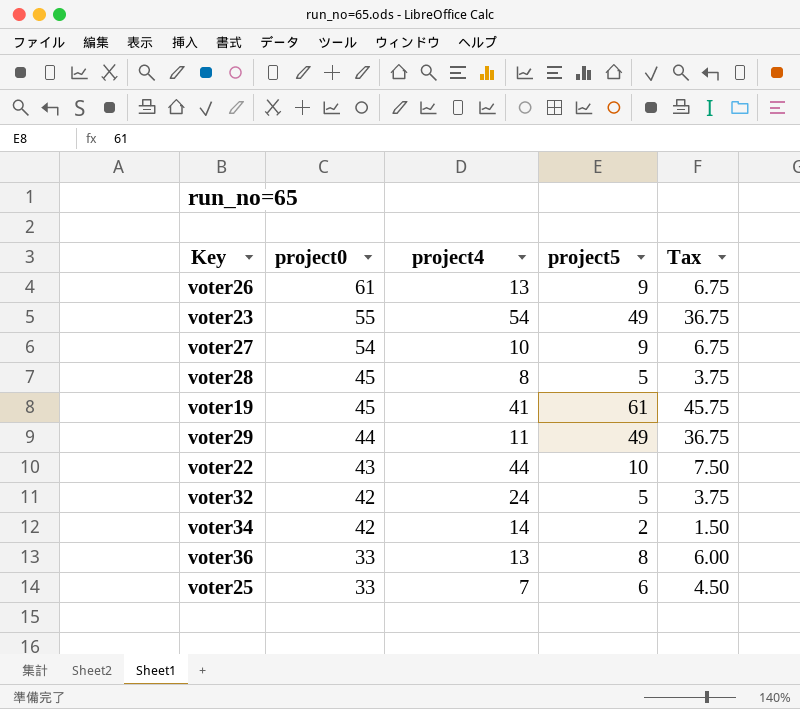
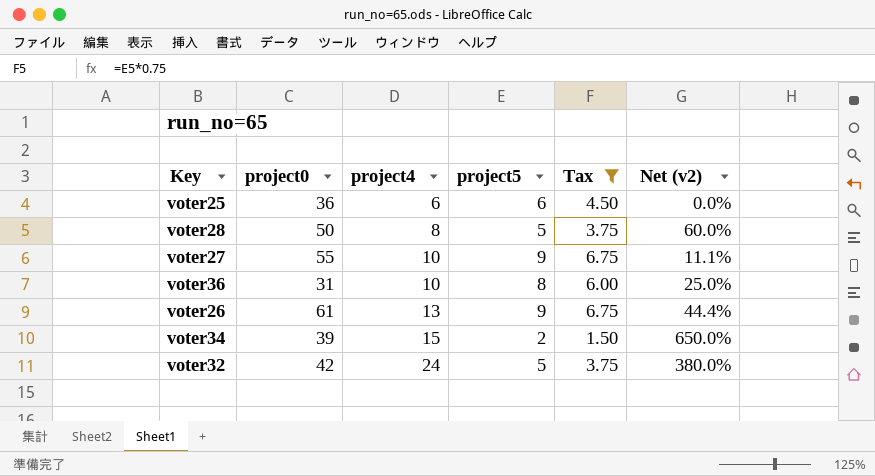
filter: none -> Tax <= 6.75
row order: project0 descending -> project4 ascending
column Net (v2) | formula: none -> ([project4] - [project5]) / [project5]
voter25 | project0: 33 -> 36
voter25 | project4: 7 -> 6
voter28 | project0: 45 -> 50
voter27 | project0: 54 -> 55
voter36 | project0: 33 -> 31
voter36 | project4: 13 -> 10
voter34 | project0: 42 -> 39
voter34 | project4: 14 -> 15

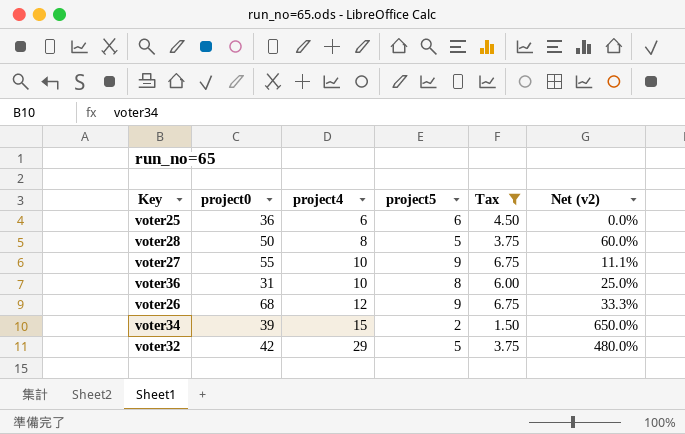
voter26 | project0: 61 -> 68
voter26 | project4: 13 -> 12
voter26 | Net (v2): 44.4% -> 33.3%
voter32 | project4: 24 -> 29
voter32 | Net (v2): 380.0% -> 480.0%

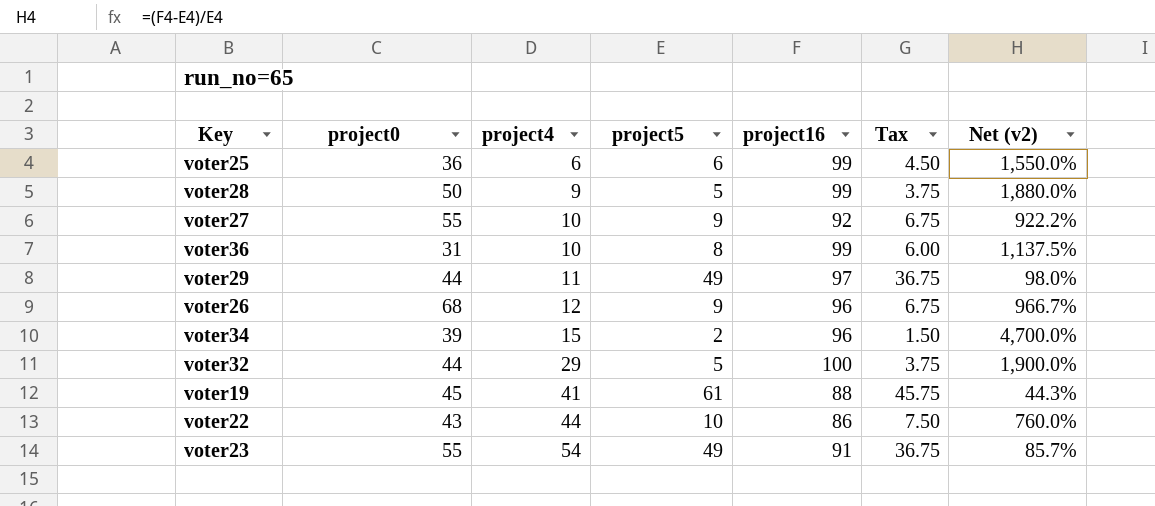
filter: Tax <= 6.75 -> none
column project16 | position: none -> 5
column Net (v2) | formula: ([project4] - [project5]) / [project5] -> ([project16] - [project5]) / [project5]
voter28 | project4: 8 -> 9
voter32 | project0: 42 -> 44

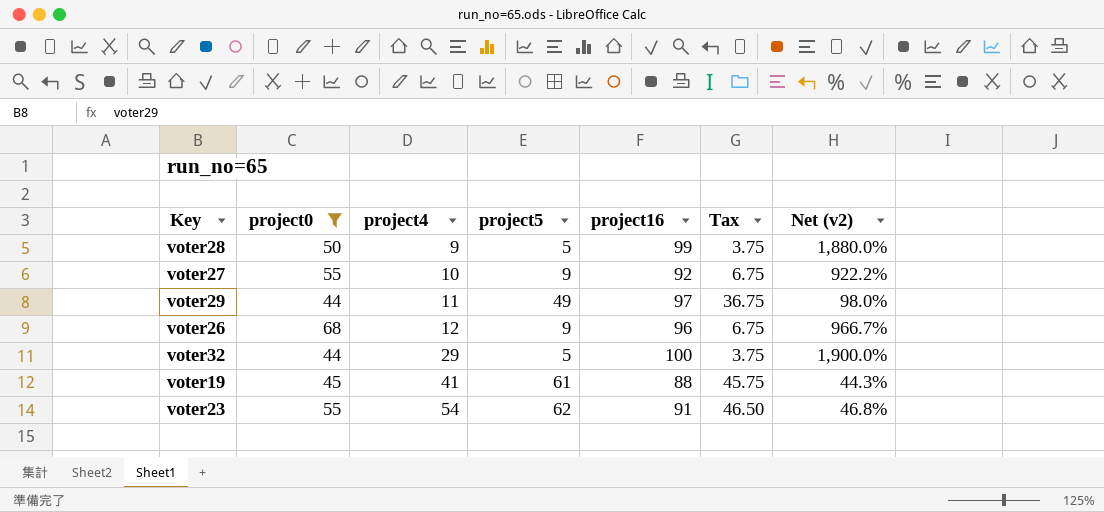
filter: none -> project0 >= 44
voter23 | project5: 49 -> 62
voter23 | Tax: 36.75 -> 46.50
voter23 | Net (v2): 85.7% -> 46.8%

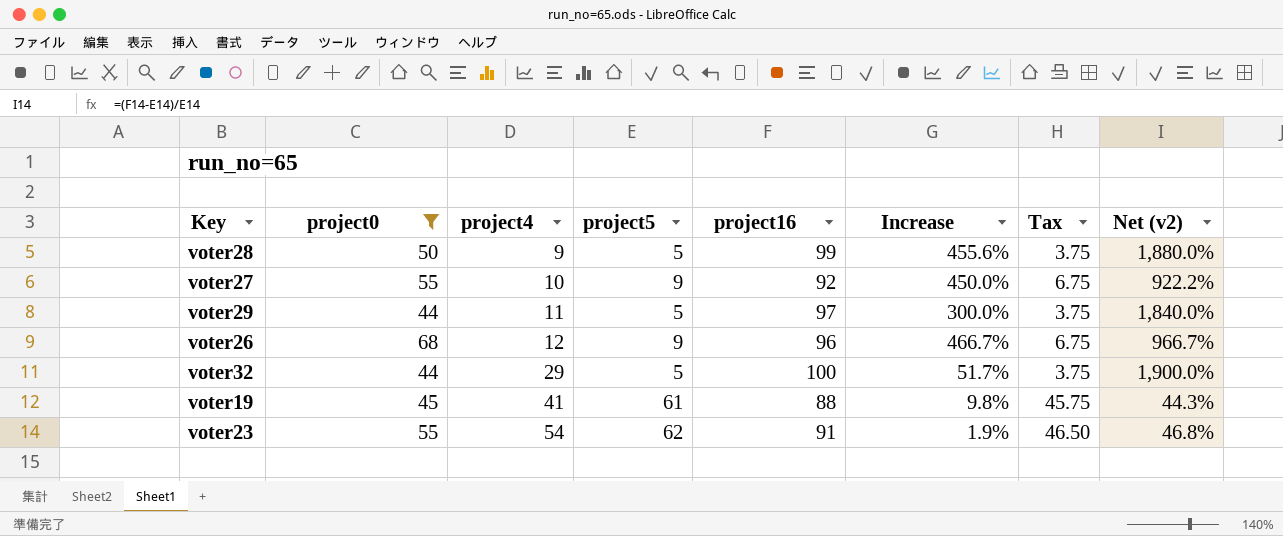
column Increase | formula: none -> ([project0] - [project4]) / [project4]
voter29 | project5: 49 -> 5
voter29 | Tax: 36.75 -> 3.75
voter29 | Net (v2): 98.0% -> 1,840.0%

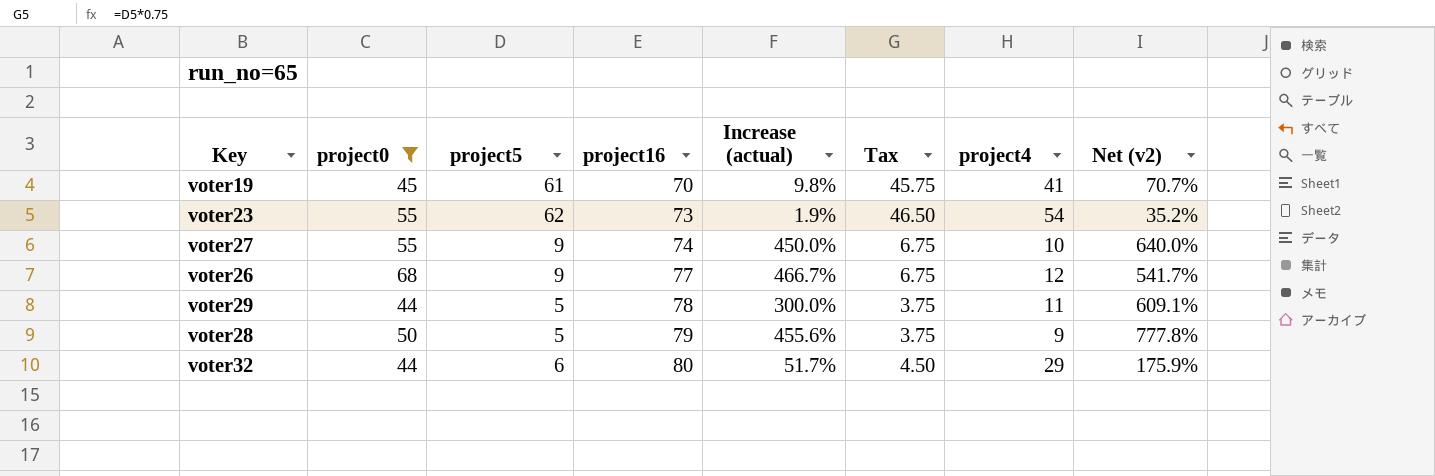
row order: project4 ascending -> project16 ascending
column name: Increase -> Increase (actual)
column project4 | position: 3 -> 7
column Net (v2) | formula: ([project16] - [project5]) / [project5] -> ([project16] - [project4]) / [project4]
voter19 | project16: 88 -> 70
voter23 | project16: 91 -> 73
voter27 | project16: 92 -> 74
voter26 | project16: 96 -> 77
voter29 | project16: 97 -> 78
voter28 | project16: 99 -> 79
voter32 | project5: 5 -> 6
voter32 | project16: 100 -> 80
voter32 | Tax: 3.75 -> 4.50

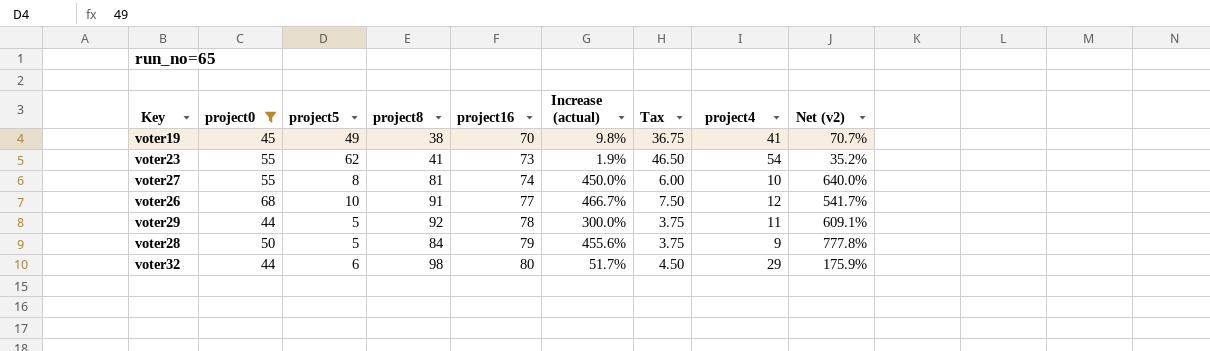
column project8 | position: none -> 4
voter19 | project5: 61 -> 49
voter19 | Tax: 45.75 -> 36.75
voter27 | project5: 9 -> 8
voter27 | Tax: 6.75 -> 6.00
voter26 | project5: 9 -> 10
voter26 | Tax: 6.75 -> 7.50

